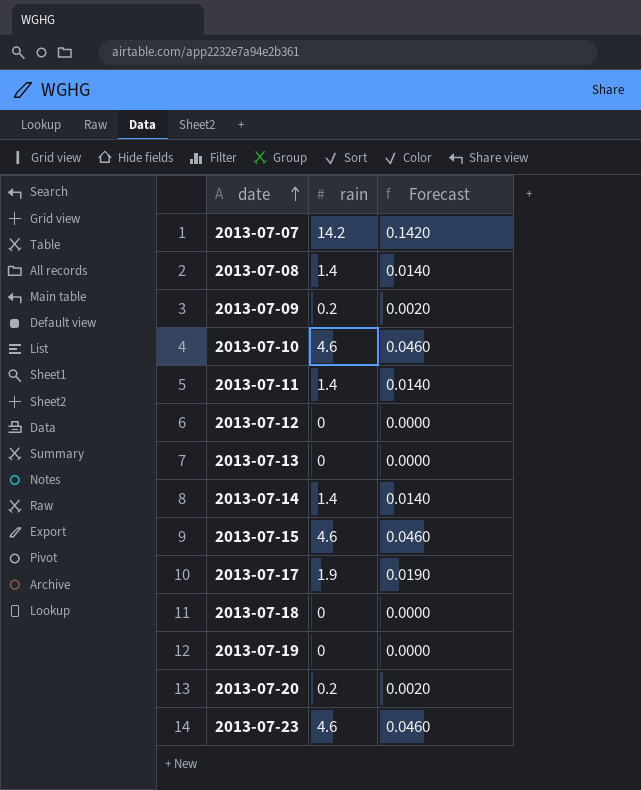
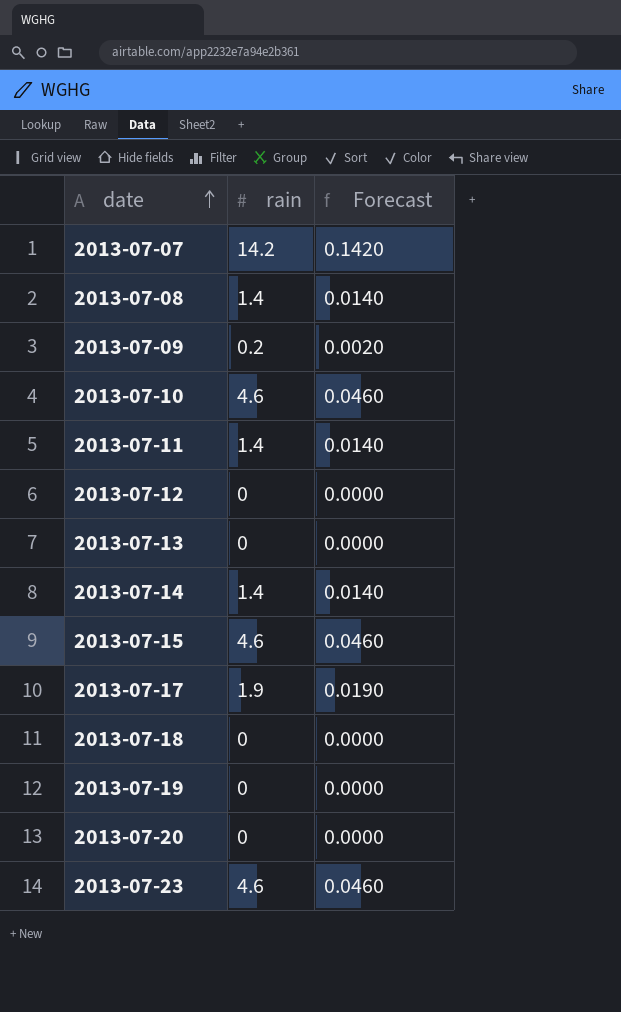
2013-07-20 | rain: 0.2 -> 0
2013-07-20 | Forecast: 0.0020 -> 0.0000

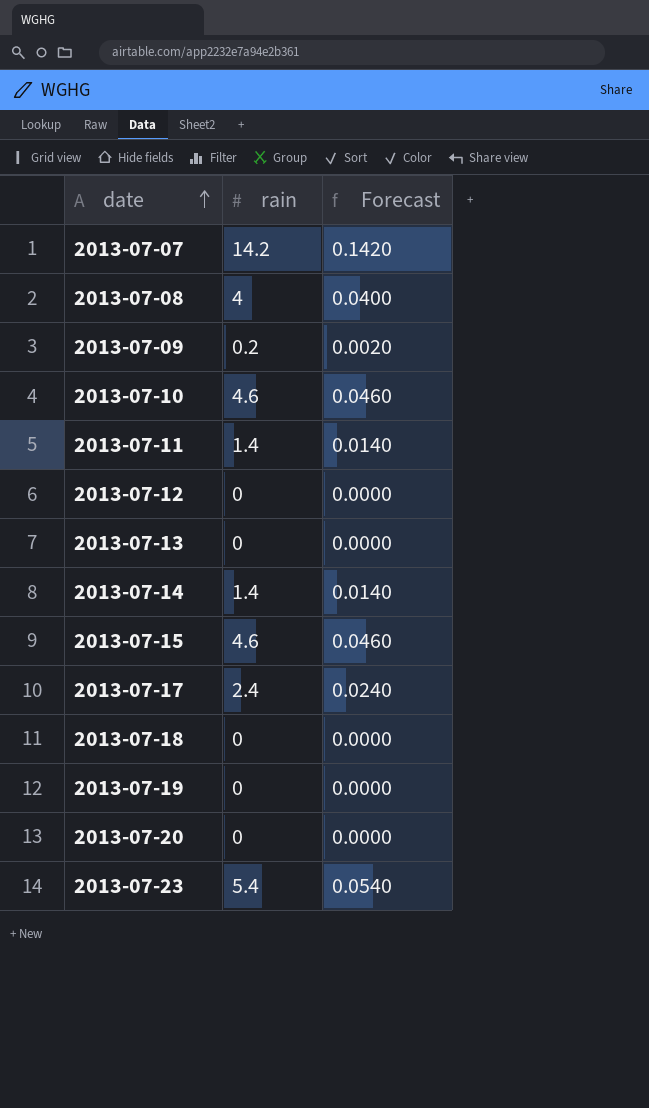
2013-07-08 | rain: 1.4 -> 4
2013-07-08 | Forecast: 0.0140 -> 0.0400
2013-07-17 | rain: 1.9 -> 2.4
2013-07-17 | Forecast: 0.0190 -> 0.0240
2013-07-23 | rain: 4.6 -> 5.4
2013-07-23 | Forecast: 0.0460 -> 0.0540

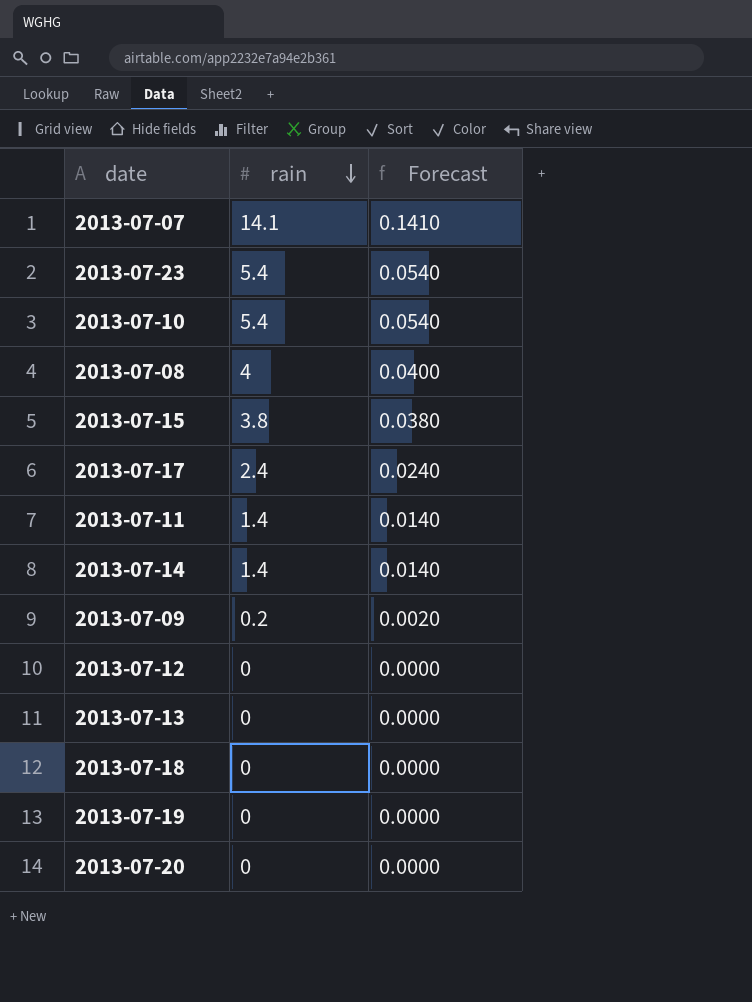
row order: date ascending -> rain descending
2013-07-07 | rain: 14.2 -> 14.1
2013-07-07 | Forecast: 0.1420 -> 0.1410
2013-07-10 | rain: 4.6 -> 5.4
2013-07-10 | Forecast: 0.0460 -> 0.0540
2013-07-15 | rain: 4.6 -> 3.8
2013-07-15 | Forecast: 0.0460 -> 0.0380

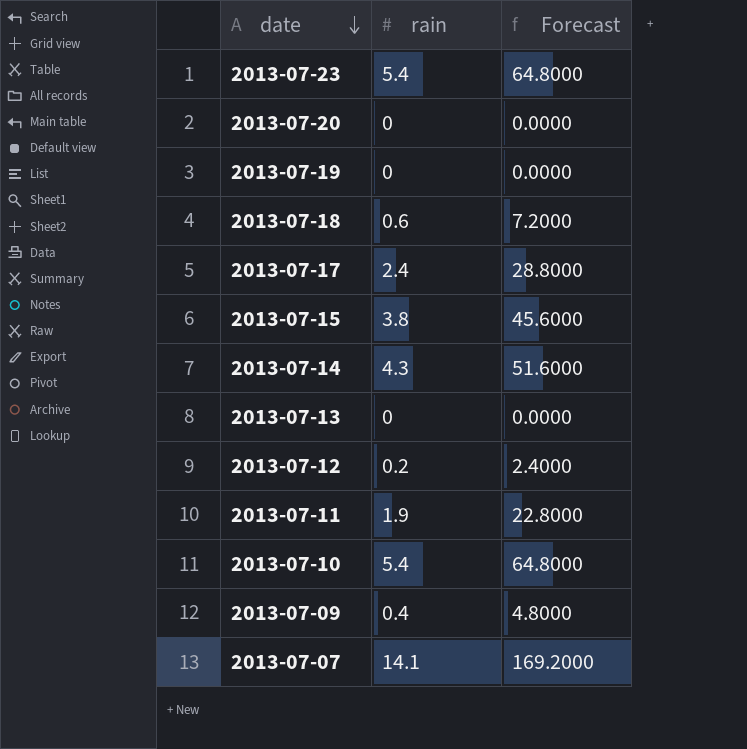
row order: rain descending -> date descending
column Forecast | formula: [rain] * 0.01 -> [rain] * 12
row 2013-07-08: 4 | 0.0400 -> none
2013-07-18 | rain: 0 -> 0.6
2013-07-14 | rain: 1.4 -> 4.3
2013-07-12 | rain: 0 -> 0.2
2013-07-11 | rain: 1.4 -> 1.9
2013-07-09 | rain: 0.2 -> 0.4

